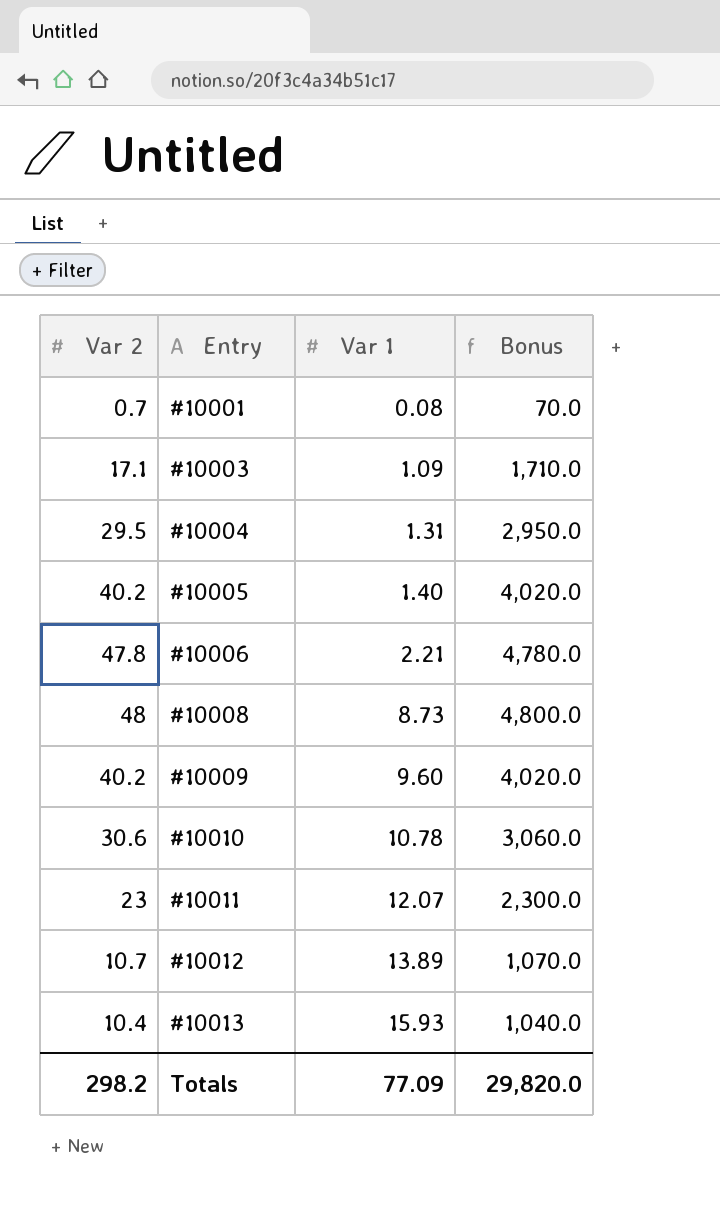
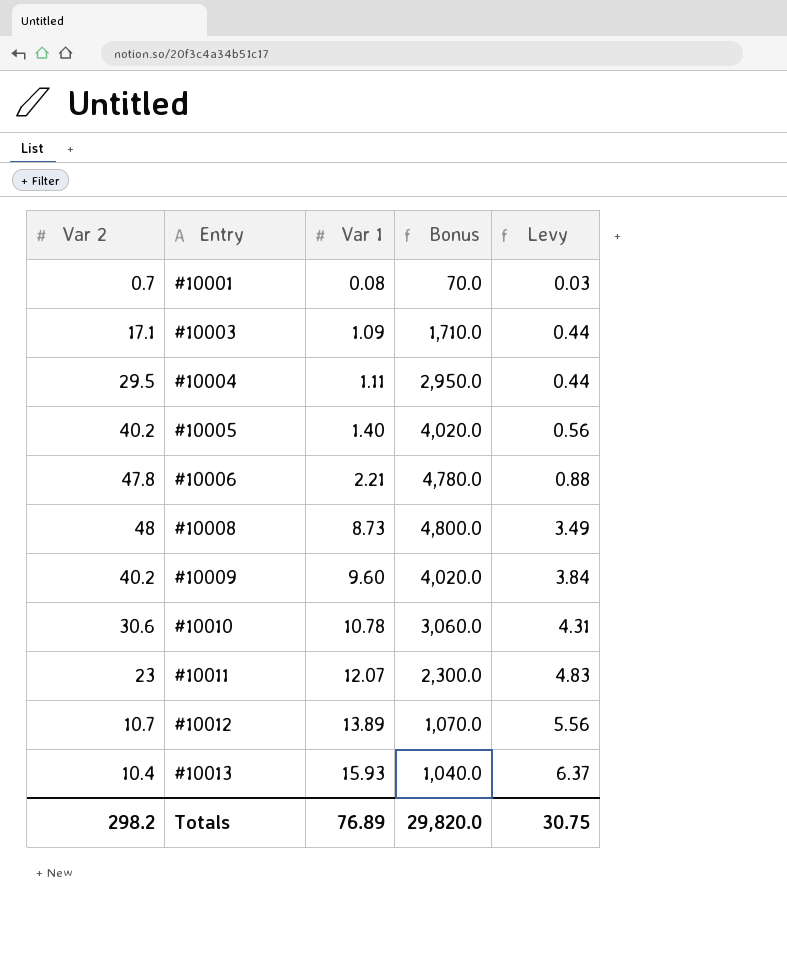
column Levy | formula: none -> [Var 1] * 0.4
#10004 | Var 1: 1.31 -> 1.11
Totals | Var 1: 77.09 -> 76.89

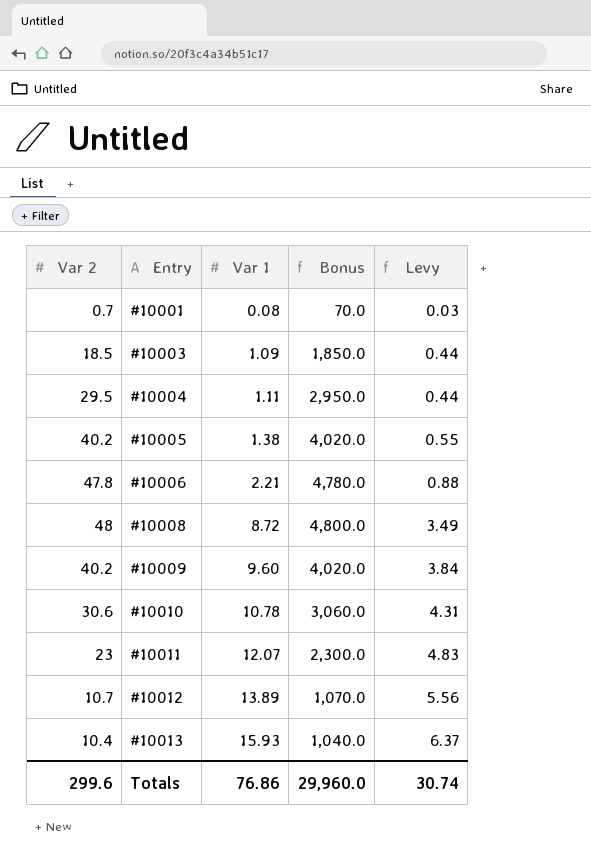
#10003 | Var 2: 17.1 -> 18.5
#10003 | Bonus: 1,710.0 -> 1,850.0
#10005 | Var 1: 1.40 -> 1.38
#10005 | Levy: 0.56 -> 0.55
#10008 | Var 1: 8.73 -> 8.72
Totals | Var 2: 298.2 -> 299.6
Totals | Var 1: 76.89 -> 76.86
Totals | Bonus: 29,820.0 -> 29,960.0
Totals | Levy: 30.75 -> 30.74

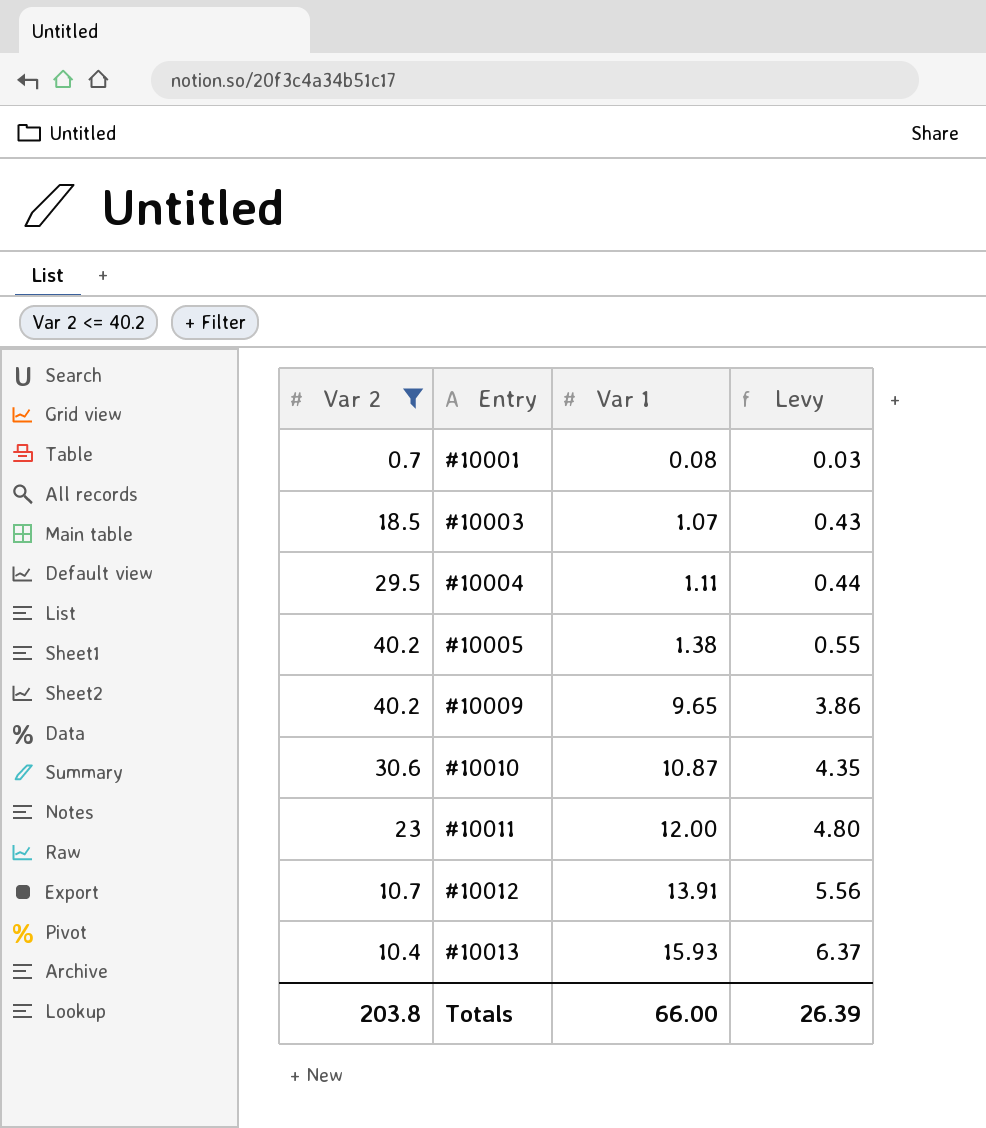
filter: none -> Var 2 <= 40.2
column Bonus | formula: [Var 2] * 100 -> none
#10003 | Var 1: 1.09 -> 1.07
#10003 | Levy: 0.44 -> 0.43
#10009 | Var 1: 9.60 -> 9.65
#10009 | Levy: 3.84 -> 3.86
#10010 | Var 1: 10.78 -> 10.87
#10010 | Levy: 4.31 -> 4.35
#10011 | Var 1: 12.07 -> 12.00
#10011 | Levy: 4.83 -> 4.80
#10012 | Var 1: 13.89 -> 13.91
Totals | Var 2: 299.6 -> 203.8
Totals | Var 1: 76.86 -> 66.00
Totals | Levy: 30.74 -> 26.39

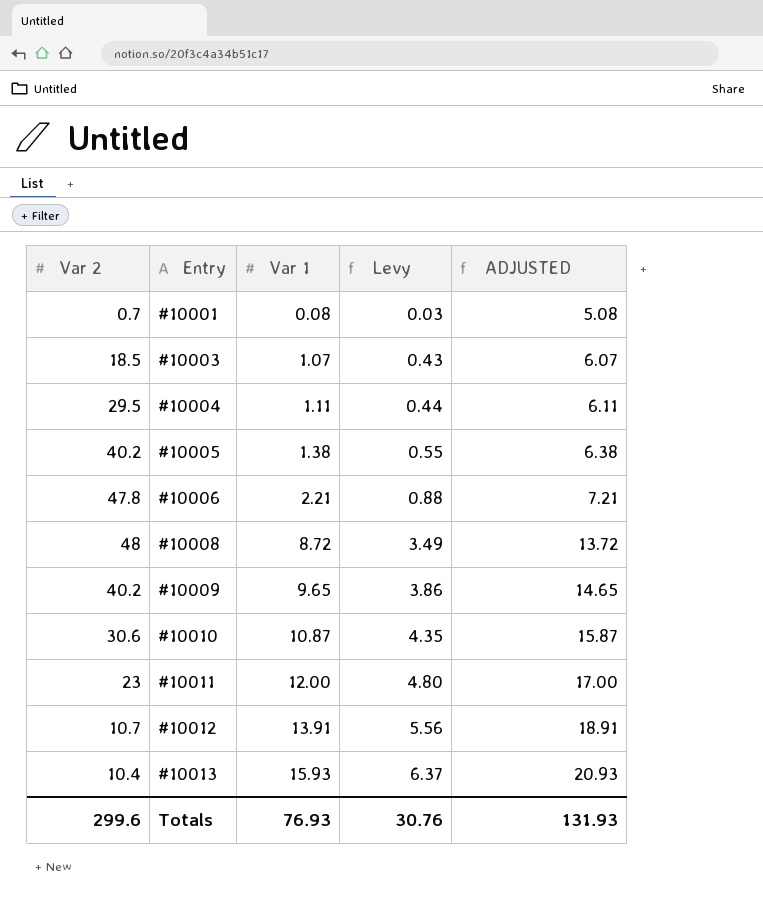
filter: Var 2 <= 40.2 -> none
column ADJUSTED | formula: none -> [Var 1] + 5
Totals | Var 2: 203.8 -> 299.6
Totals | Var 1: 66.00 -> 76.93
Totals | Levy: 26.39 -> 30.76

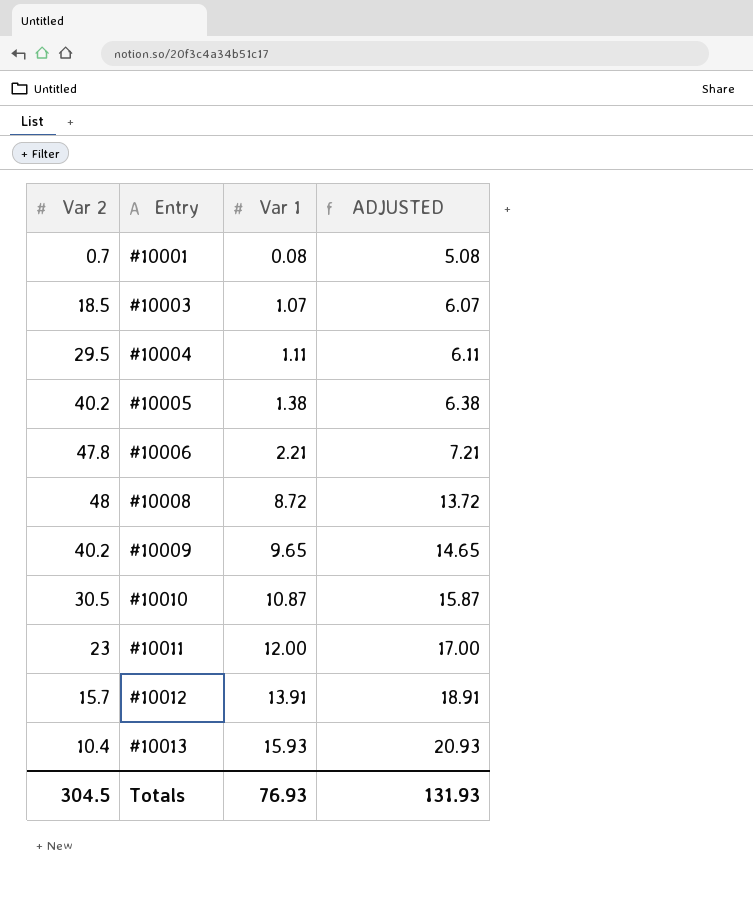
column Levy | formula: [Var 1] * 0.4 -> none
#10010 | Var 2: 30.6 -> 30.5
#10012 | Var 2: 10.7 -> 15.7
Totals | Var 2: 299.6 -> 304.5

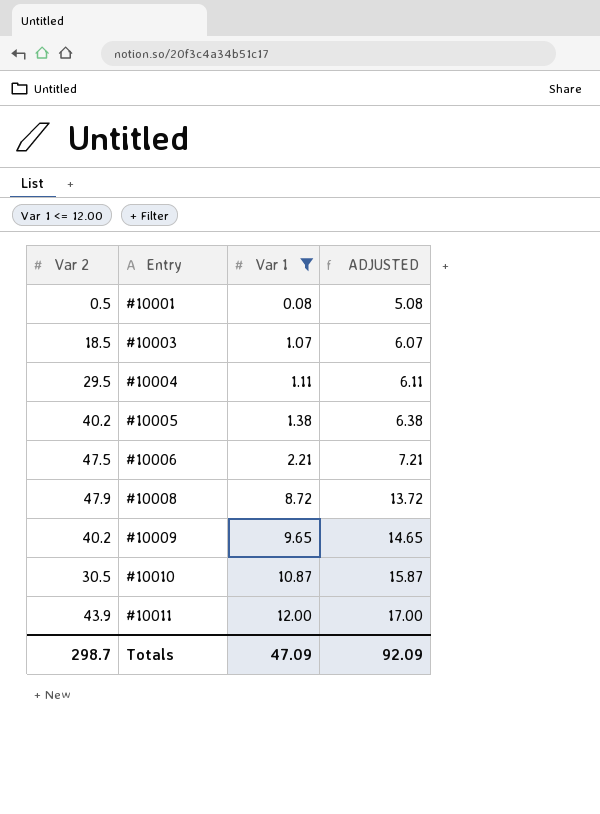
filter: none -> Var 1 <= 12.00
#10001 | Var 2: 0.7 -> 0.5
#10006 | Var 2: 47.8 -> 47.5
#10008 | Var 2: 48 -> 47.9
#10011 | Var 2: 23 -> 43.9
Totals | Var 2: 304.5 -> 298.7
Totals | Var 1: 76.93 -> 47.09
Totals | ADJUSTED: 131.93 -> 92.09

